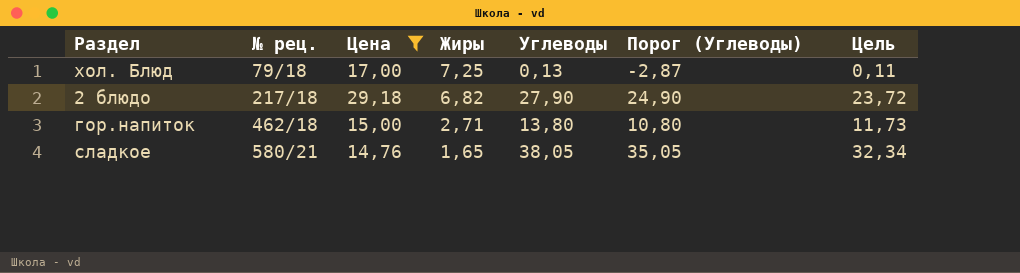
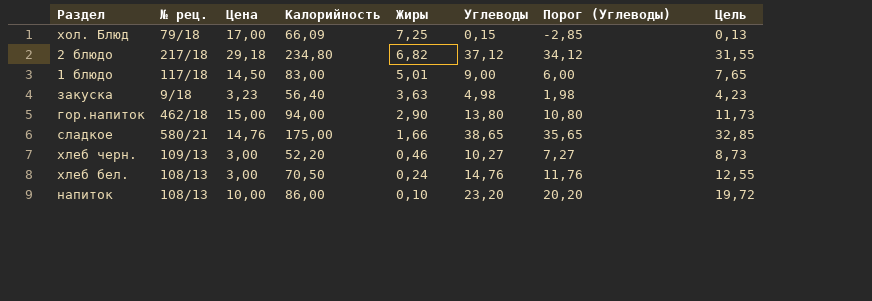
filter: Цена >= 14,76 -> none
column Калорийность | position: none -> 4
хол. Блюд | Углеводы: 0,13 -> 0,15
хол. Блюд | Порог (Углеводы): -2,87 -> -2,85
хол. Блюд | Цель: 0,11 -> 0,13
2 блюдо | Углеводы: 27,90 -> 37,12
2 блюдо | Порог (Углеводы): 24,90 -> 34,12
2 блюдо | Цель: 23,72 -> 31,55
гор.напиток | Жиры: 2,71 -> 2,90
сладкое | Жиры: 1,65 -> 1,66
сладкое | Углеводы: 38,05 -> 38,65
сладкое | Порог (Углеводы): 35,05 -> 35,65
сладкое | Цель: 32,34 -> 32,85

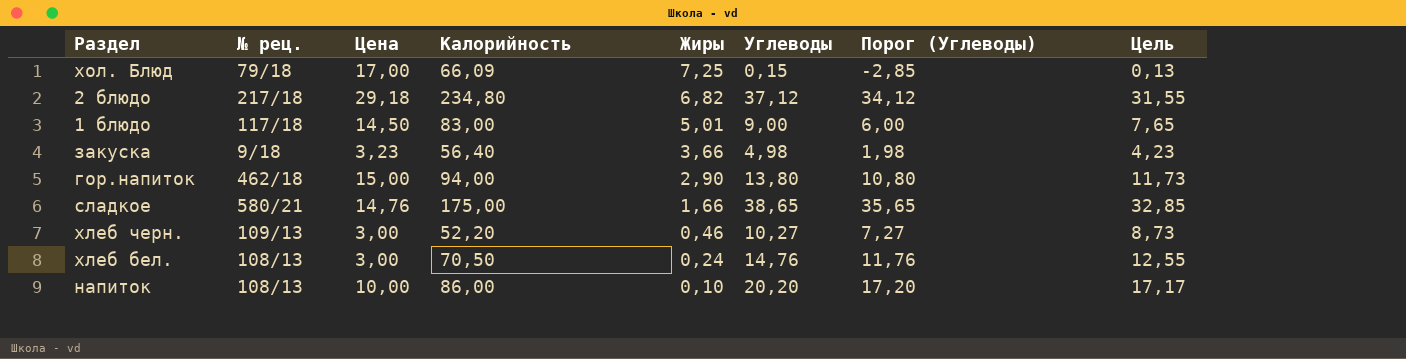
закуска | Жиры: 3,63 -> 3,66
напиток | Углеводы: 23,20 -> 20,20
напиток | Порог (Углеводы): 20,20 -> 17,20
напиток | Цель: 19,72 -> 17,17

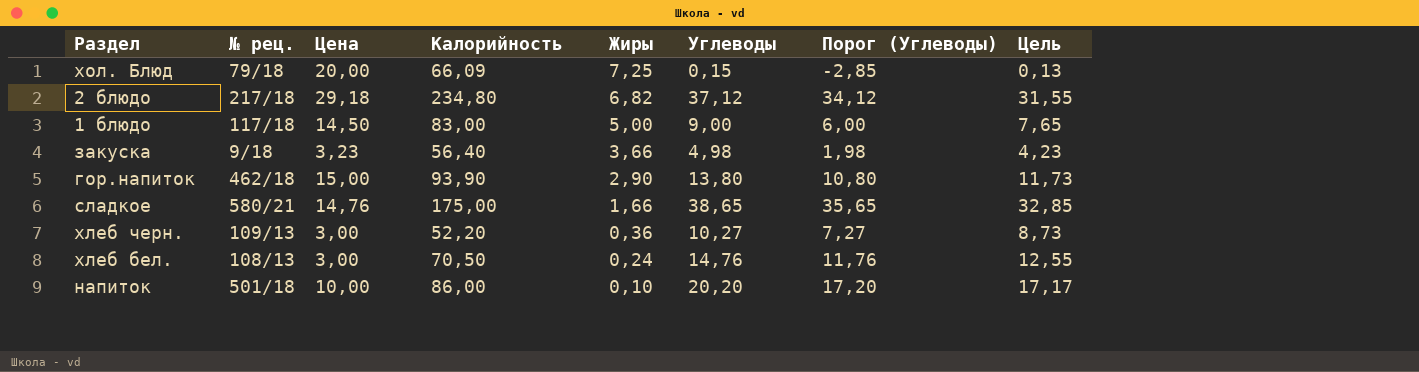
хол. Блюд | Цена: 17,00 -> 20,00
1 блюдо | Жиры: 5,01 -> 5,00
гор.напиток | Калорийность: 94,00 -> 93,90
хлеб черн. | Жиры: 0,46 -> 0,36
напиток | № рец.: 108/13 -> 501/18

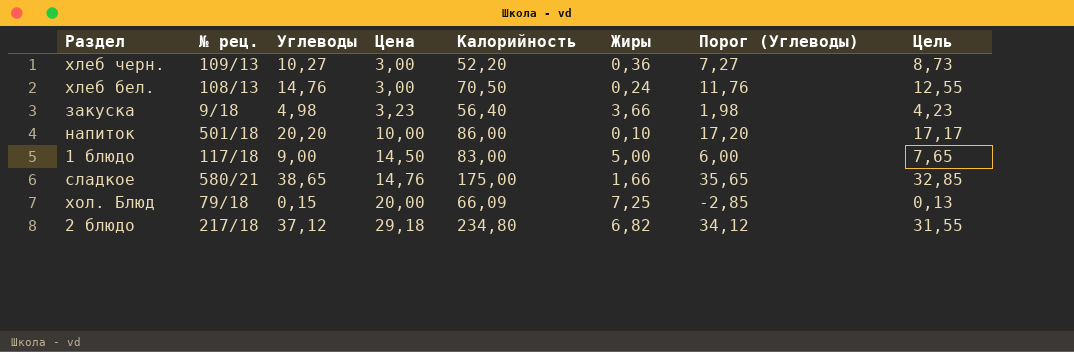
row order: Жиры descending -> Цена ascending
column Углеводы | position: 6 -> 3
row гор.напиток: 462/18 | 15,00 | 93,90 | 2,90 | 13,80 | 10,80 | 11,73 -> none

